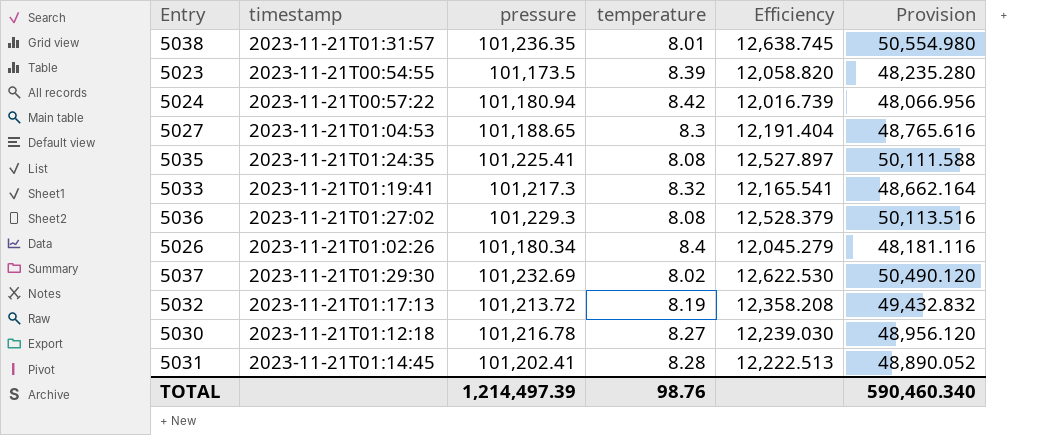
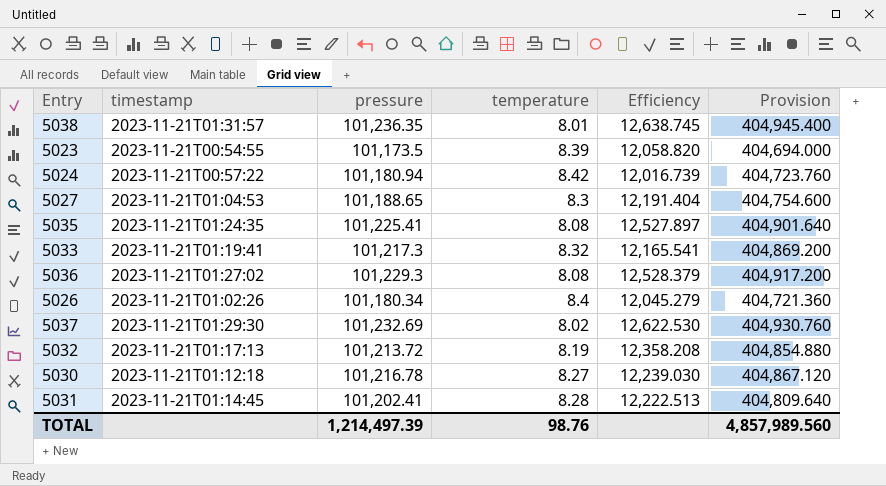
column Provision | formula: [Efficiency] * 4 -> [pressure] * 4
TOTAL | Provision: 590,460.340 -> 4,857,989.560

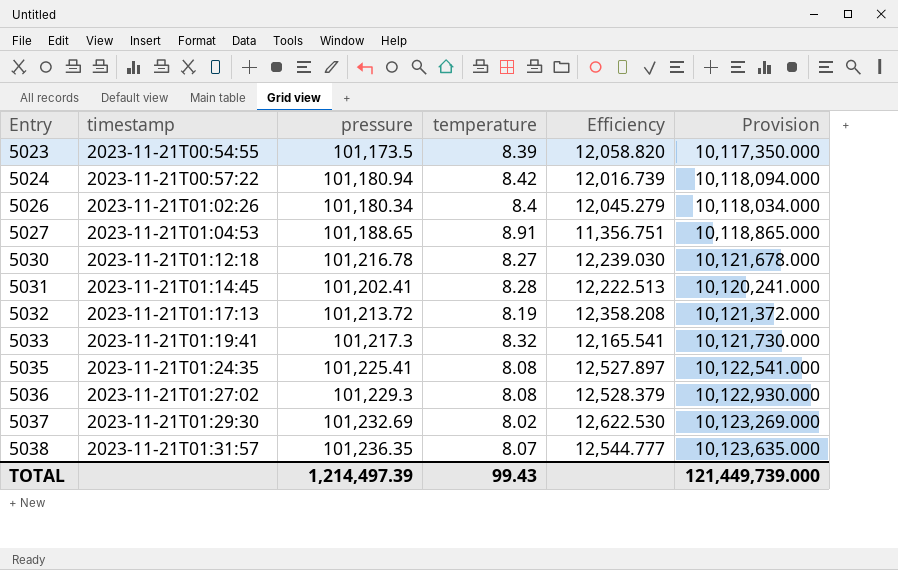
row order: none -> Entry ascending
column Provision | formula: [pressure] * 4 -> [pressure] * 100
5027 | temperature: 8.3 -> 8.91
5027 | Efficiency: 12,191.404 -> 11,356.751
5038 | temperature: 8.01 -> 8.07
5038 | Efficiency: 12,638.745 -> 12,544.777
TOTAL | temperature: 98.76 -> 99.43
TOTAL | Provision: 4,857,989.560 -> 121,449,739.000

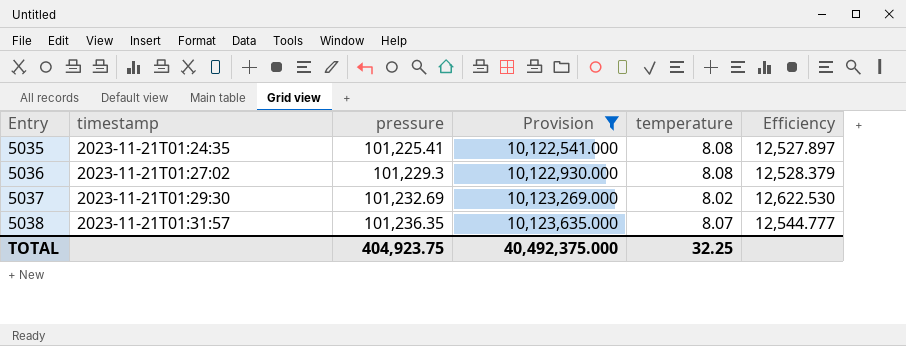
filter: none -> Provision >= 10,122,541.000
column Provision | position: 6 -> 4
TOTAL | pressure: 1,214,497.39 -> 404,923.75
TOTAL | Provision: 121,449,739.000 -> 40,492,375.000
TOTAL | temperature: 99.43 -> 32.25

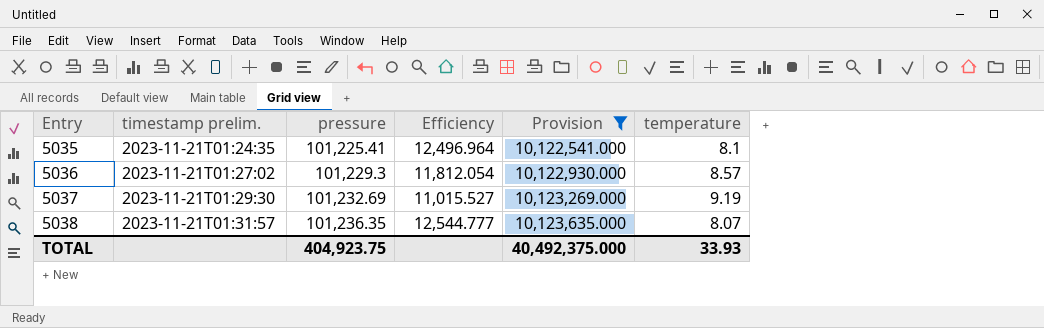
column name: timestamp -> timestamp prelim.
column Efficiency | position: 6 -> 4
5035 | Efficiency: 12,527.897 -> 12,496.964
5035 | temperature: 8.08 -> 8.1
5036 | Efficiency: 12,528.379 -> 11,812.054
5036 | temperature: 8.08 -> 8.57
5037 | Efficiency: 12,622.530 -> 11,015.527
5037 | temperature: 8.02 -> 9.19
TOTAL | temperature: 32.25 -> 33.93

